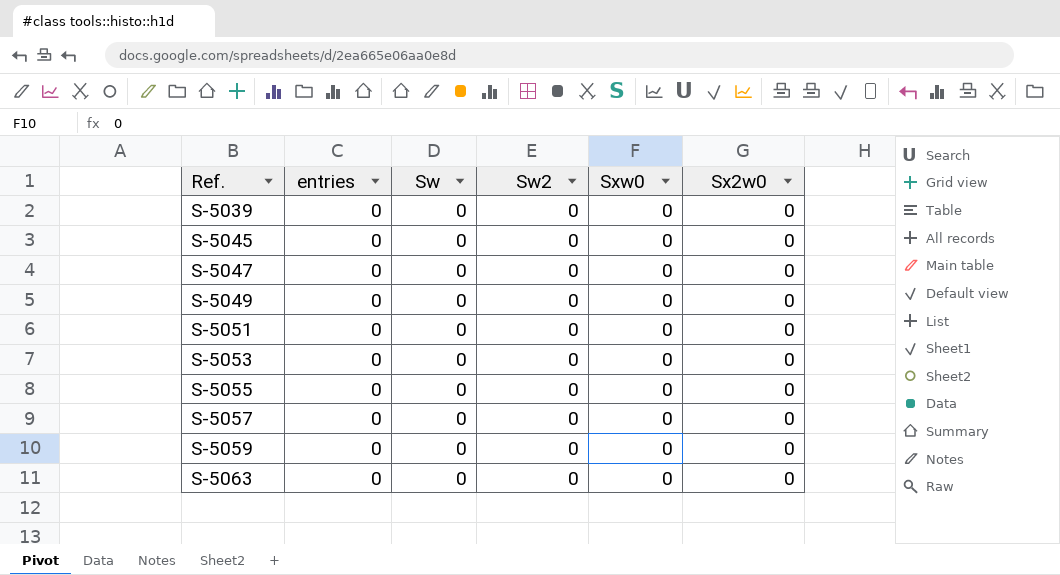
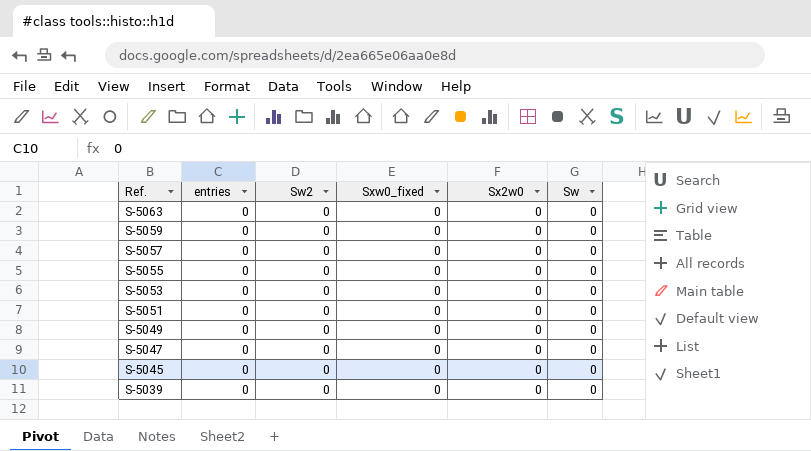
row order: Ref. ascending -> Ref. descending
column name: Sxw0 -> Sxw0_fixed
column Sw | position: 3 -> 6

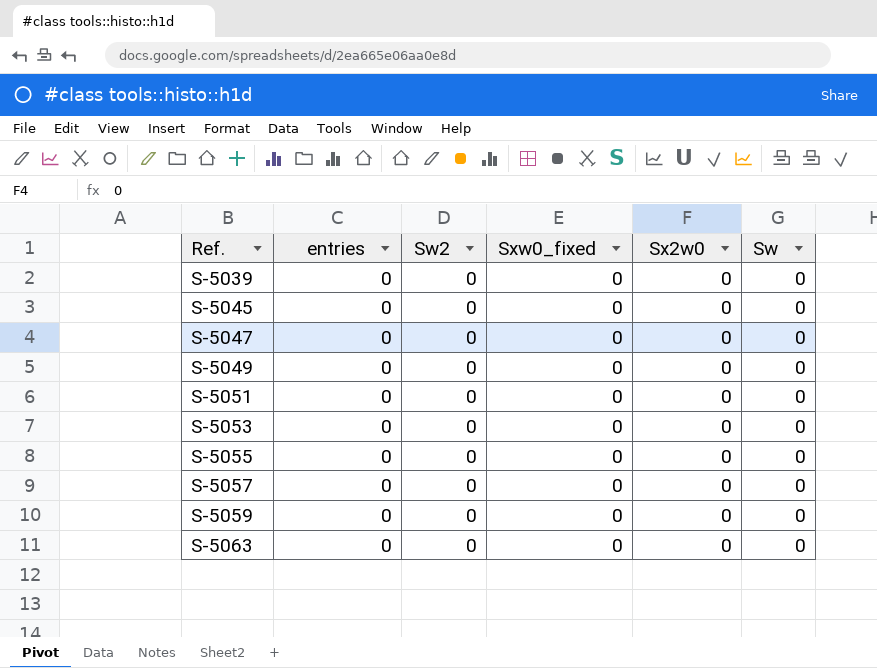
row order: Ref. descending -> Ref. ascending

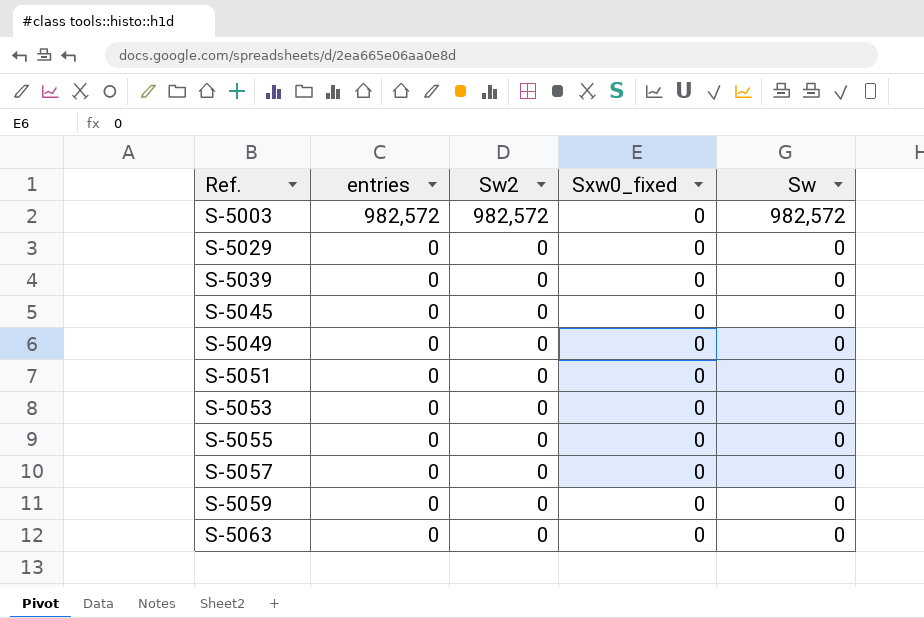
column Sx2w0 | position: 5 -> none
row S-5047: 0 | 0 | 0 | 0 | 0 -> none
row S-5003: none -> 982,572 | 982,572 | 0 | 982,572
row S-5029: none -> 0 | 0 | 0 | 0

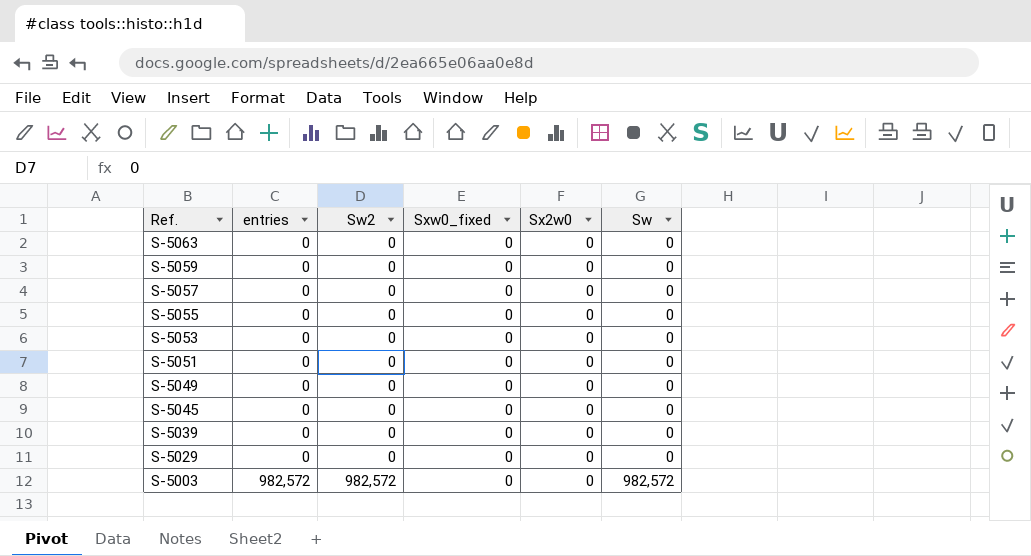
row order: Ref. ascending -> Ref. descending
column Sx2w0 | position: none -> 5

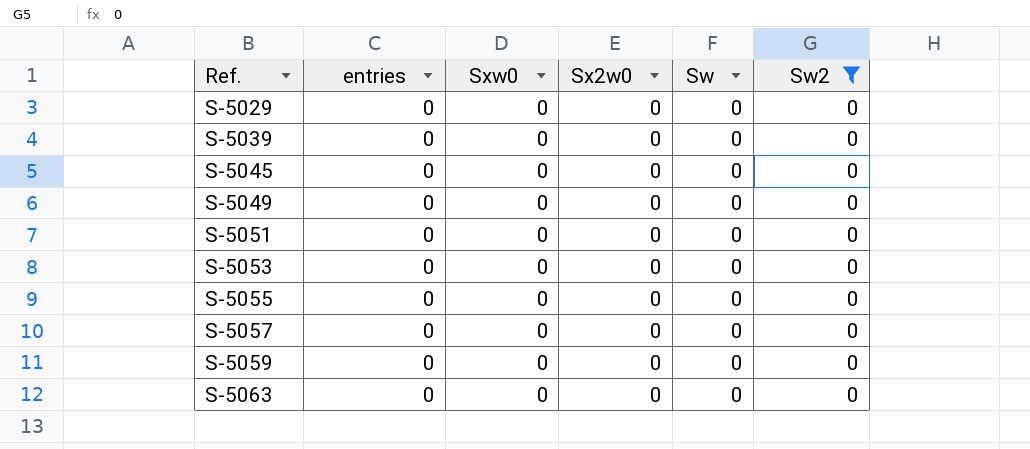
filter: none -> Sw2 = 0
row order: Ref. descending -> Ref. ascending
column name: Sxw0_fixed -> Sxw0
column Sw2 | position: 3 -> 6

